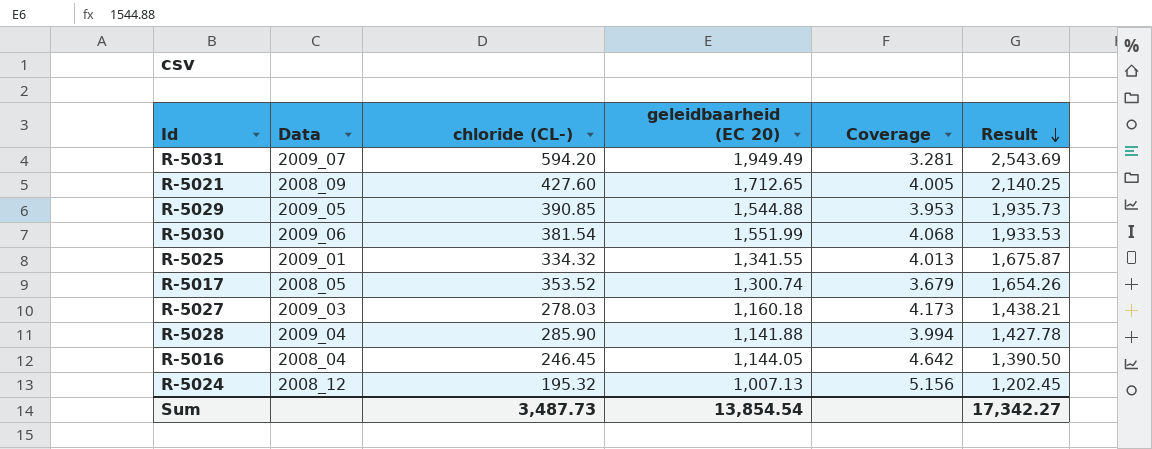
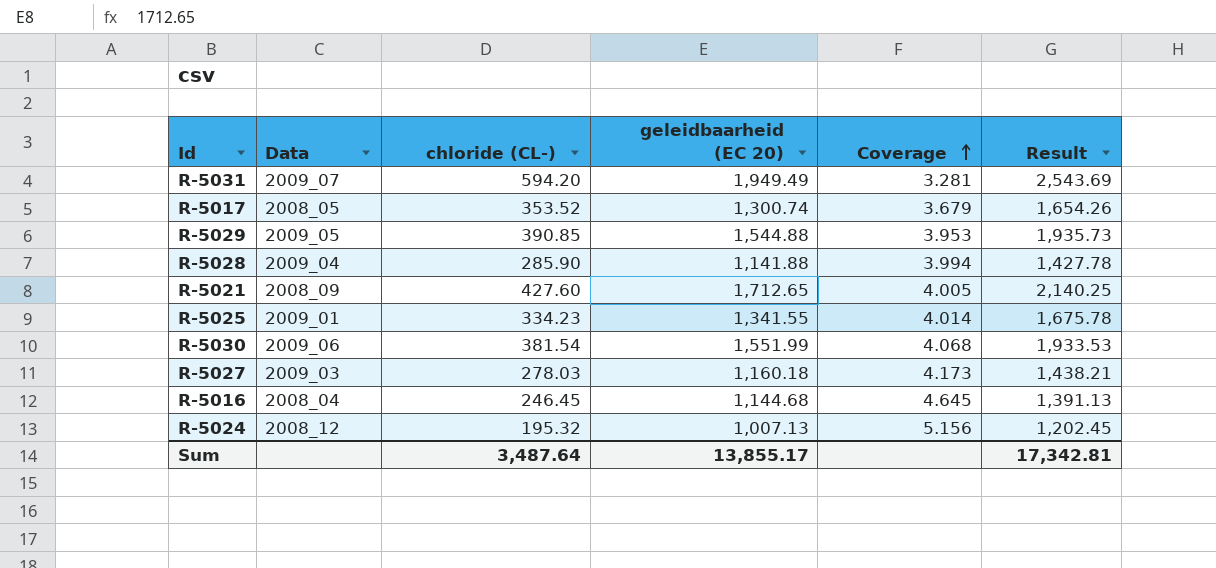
row order: Result descending -> Coverage ascending
R-5025 | chloride (CL-): 334.32 -> 334.23
R-5025 | Coverage: 4.013 -> 4.014
R-5025 | Result: 1,675.87 -> 1,675.78
R-5016 | geleidbaarheid (EC 20): 1,144.05 -> 1,144.68
R-5016 | Coverage: 4.642 -> 4.645
R-5016 | Result: 1,390.50 -> 1,391.13
Sum | chloride (CL-): 3,487.73 -> 3,487.64
Sum | geleidbaarheid (EC 20): 13,854.54 -> 13,855.17
Sum | Result: 17,342.27 -> 17,342.81

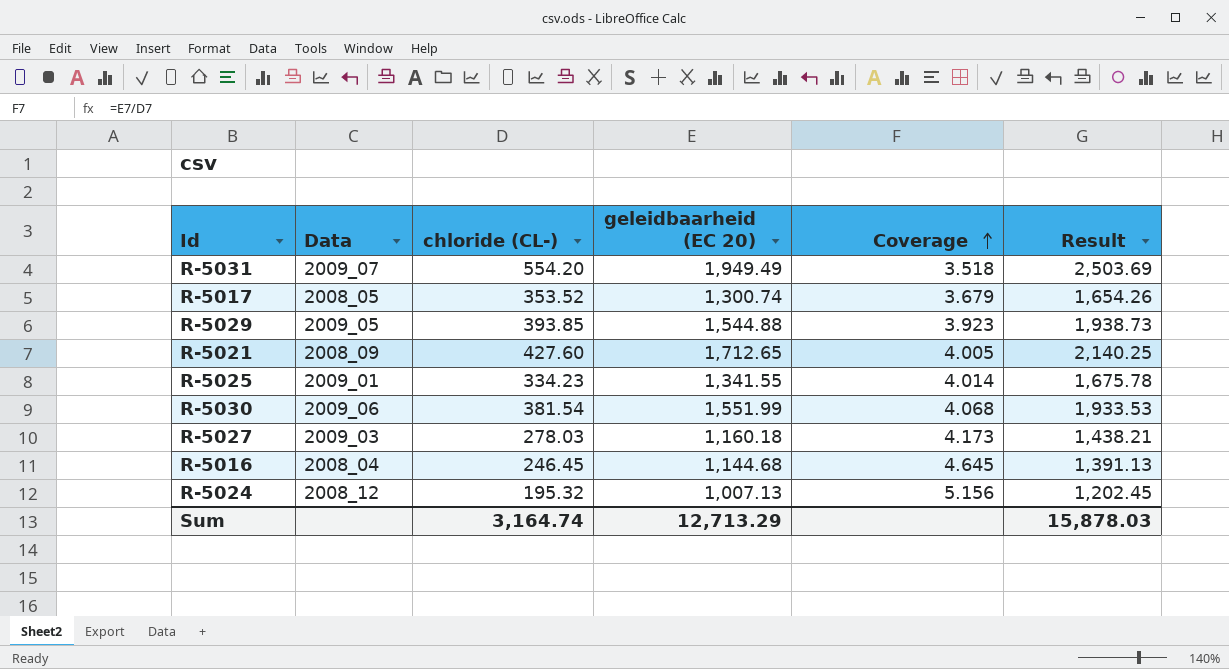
row R-5028: 2009_04 | 285.90 | 1,141.88 | 3.994 | 1,427.78 -> none
R-5031 | chloride (CL-): 594.20 -> 554.20
R-5031 | Coverage: 3.281 -> 3.518
R-5031 | Result: 2,543.69 -> 2,503.69
R-5029 | chloride (CL-): 390.85 -> 393.85
R-5029 | Coverage: 3.953 -> 3.923
R-5029 | Result: 1,935.73 -> 1,938.73
Sum | chloride (CL-): 3,487.64 -> 3,164.74
Sum | geleidbaarheid (EC 20): 13,855.17 -> 12,713.29
Sum | Result: 17,342.81 -> 15,878.03

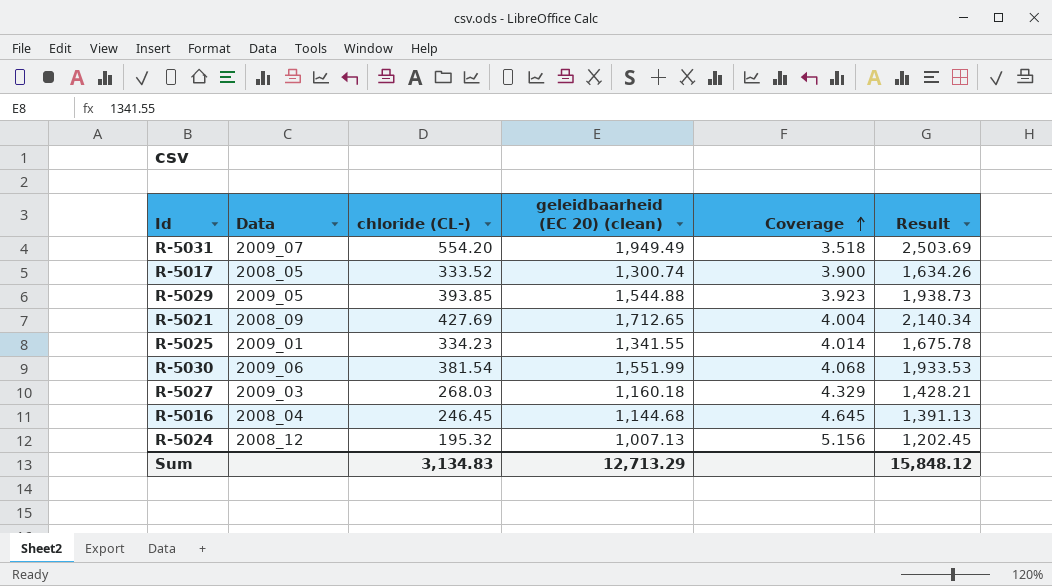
column name: geleidbaarheid (EC 20) -> geleidbaarheid (EC 20) (clean)
R-5017 | chloride (CL-): 353.52 -> 333.52
R-5017 | Coverage: 3.679 -> 3.900
R-5017 | Result: 1,654.26 -> 1,634.26
R-5021 | chloride (CL-): 427.60 -> 427.69
R-5021 | Coverage: 4.005 -> 4.004
R-5021 | Result: 2,140.25 -> 2,140.34
R-5027 | chloride (CL-): 278.03 -> 268.03
R-5027 | Coverage: 4.173 -> 4.329
R-5027 | Result: 1,438.21 -> 1,428.21
Sum | chloride (CL-): 3,164.74 -> 3,134.83
Sum | Result: 15,878.03 -> 15,848.12

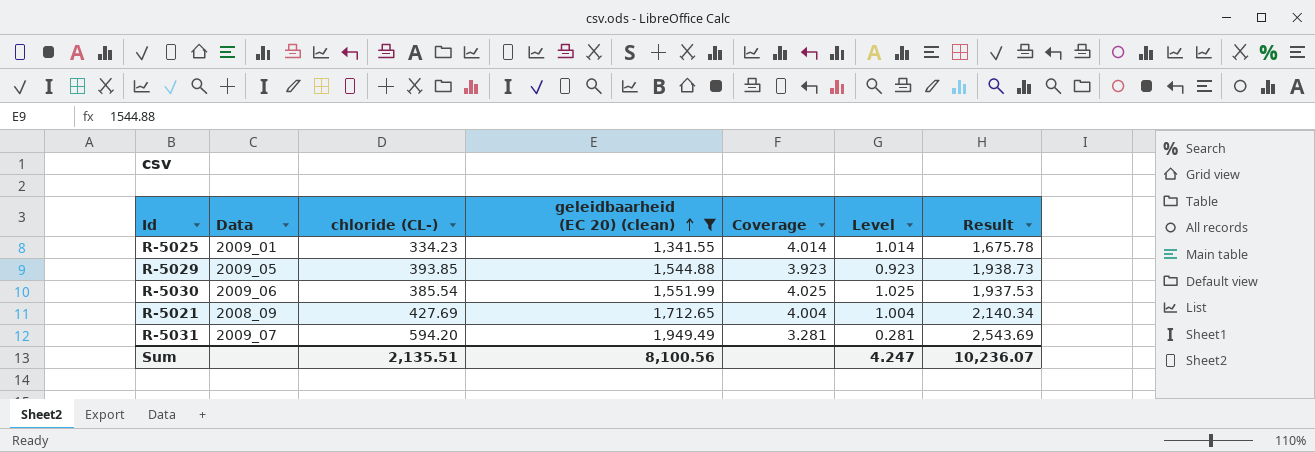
filter: none -> geleidbaarheid (EC 20) (clean) >= 1,341.55
row order: Coverage ascending -> geleidbaarheid (EC 20) (clean) ascending
column Level | formula: none -> [Coverage] - 3
R-5030 | chloride (CL-): 381.54 -> 385.54
R-5030 | Coverage: 4.068 -> 4.025
R-5030 | Result: 1,933.53 -> 1,937.53
R-5031 | chloride (CL-): 554.20 -> 594.20
R-5031 | Coverage: 3.518 -> 3.281
R-5031 | Result: 2,503.69 -> 2,543.69
Sum | chloride (CL-): 3,134.83 -> 2,135.51
Sum | geleidbaarheid (EC 20) (clean): 12,713.29 -> 8,100.56
Sum | Result: 15,848.12 -> 10,236.07

